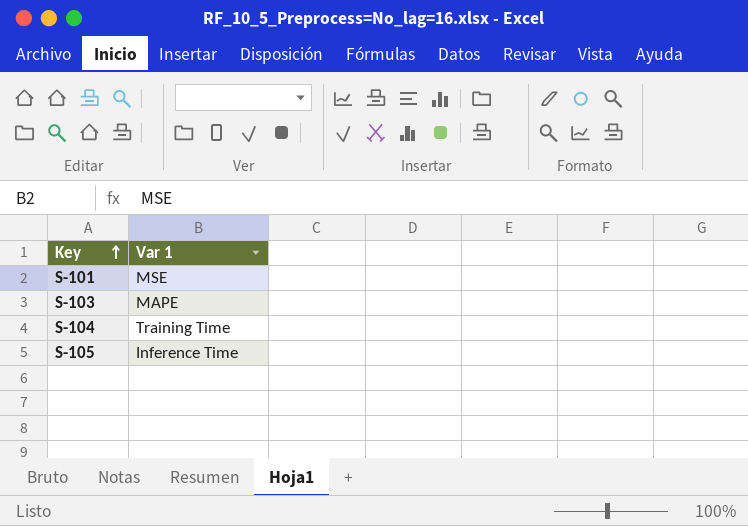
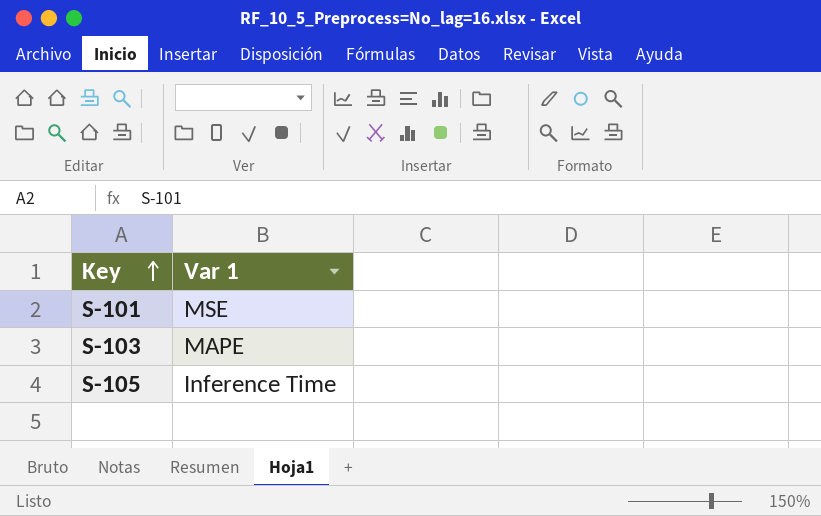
row S-104: Training Time -> none

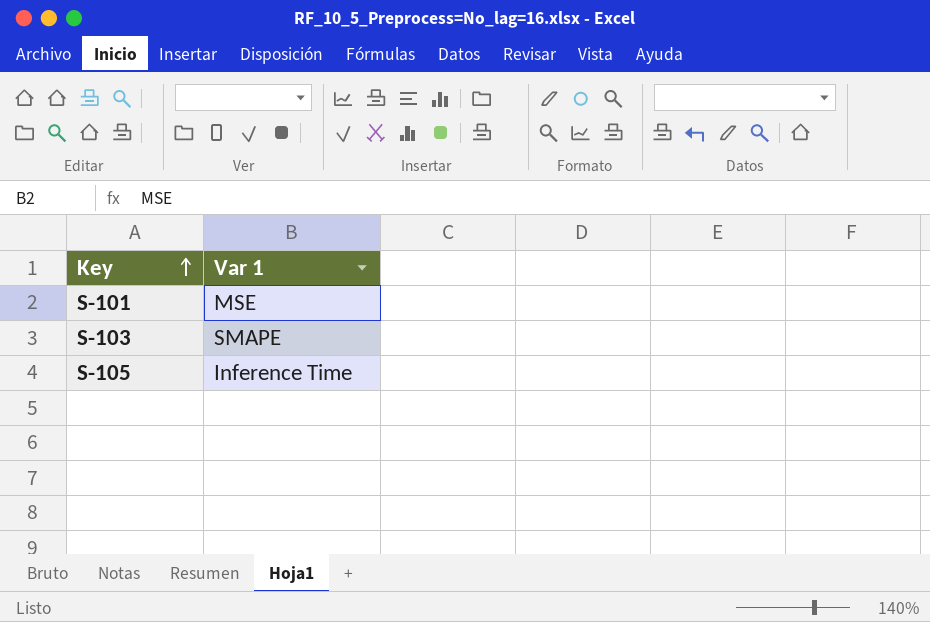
S-103 | Var 1: MAPE -> SMAPE

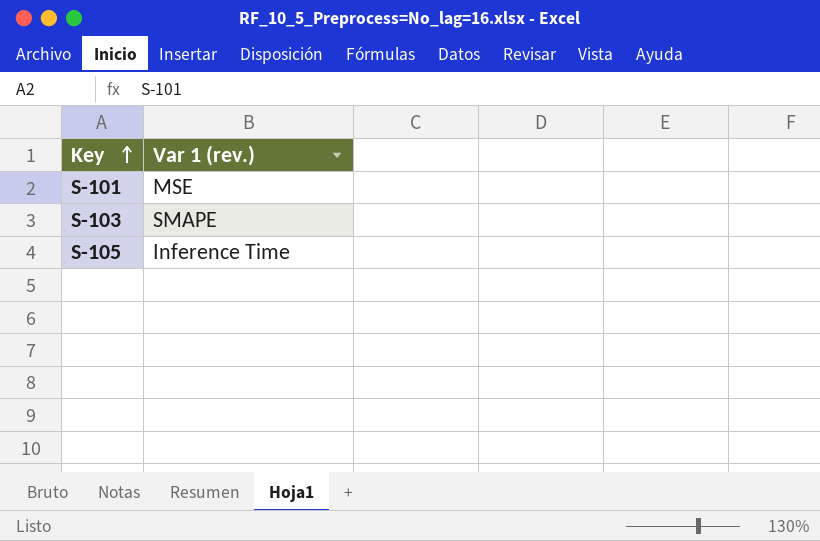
column name: Var 1 -> Var 1 (rev.)

